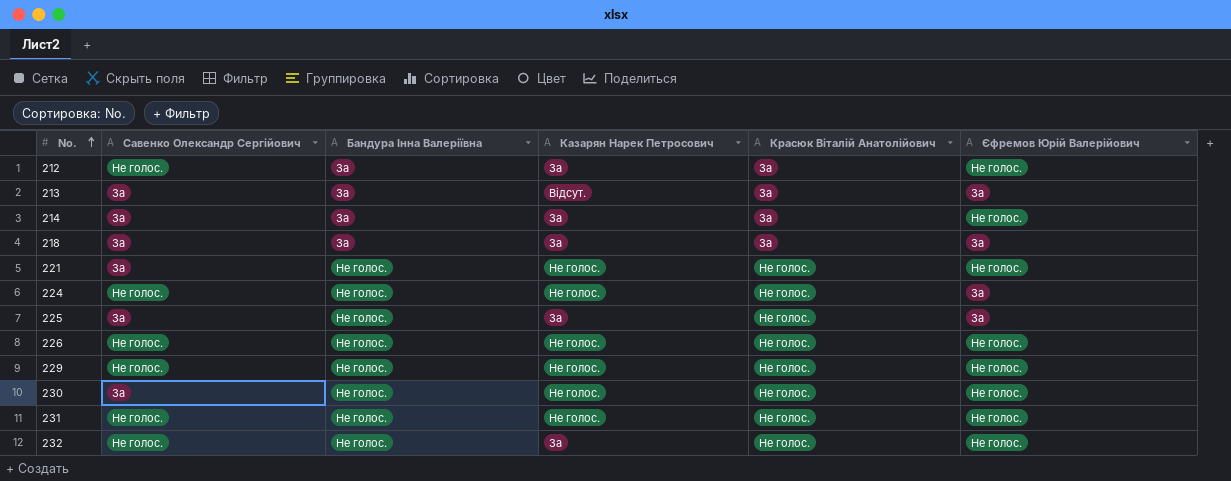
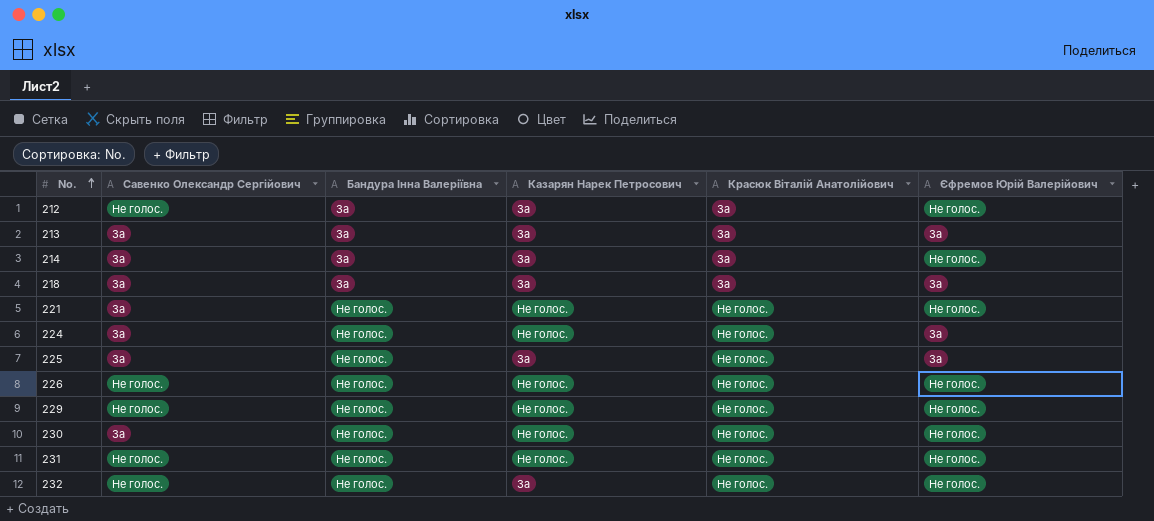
213 | Казарян Нарек Петросович: Відсут. -> За
224 | Савенко Олександр Сергійович: Не голос. -> За

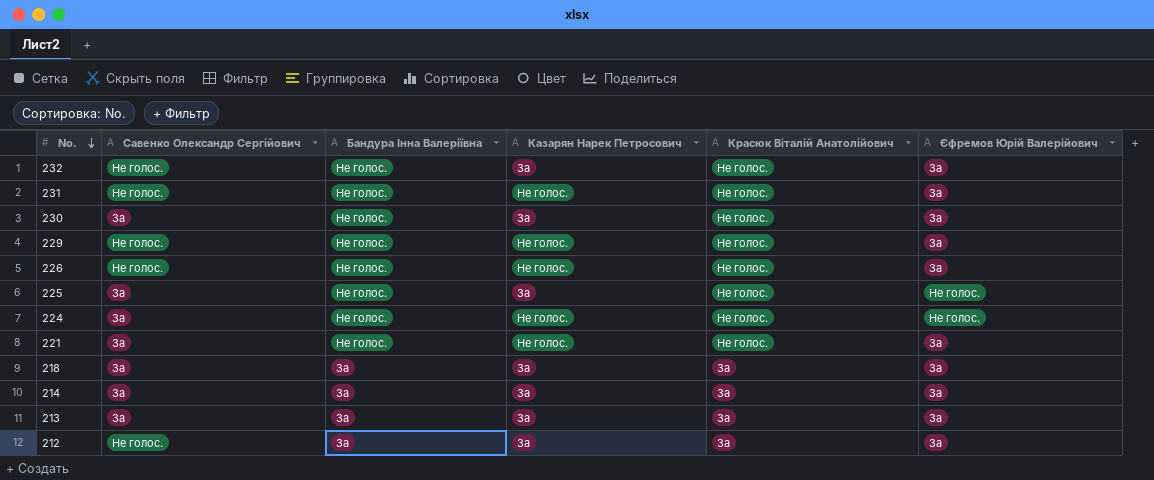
row order: No. ascending -> No. descending
232 | Єфремов Юрій Валерійович: Не голос. -> За
231 | Єфремов Юрій Валерійович: Не голос. -> За
230 | Казарян Нарек Петросович: Не голос. -> За
230 | Єфремов Юрій Валерійович: Не голос. -> За
229 | Єфремов Юрій Валерійович: Не голос. -> За
226 | Єфремов Юрій Валерійович: Не голос. -> За
225 | Єфремов Юрій Валерійович: За -> Не голос.
224 | Єфремов Юрій Валерійович: За -> Не голос.
221 | Єфремов Юрій Валерійович: Не голос. -> За
214 | Єфремов Юрій Валерійович: Не голос. -> За
212 | Єфремов Юрій Валерійович: Не голос. -> За

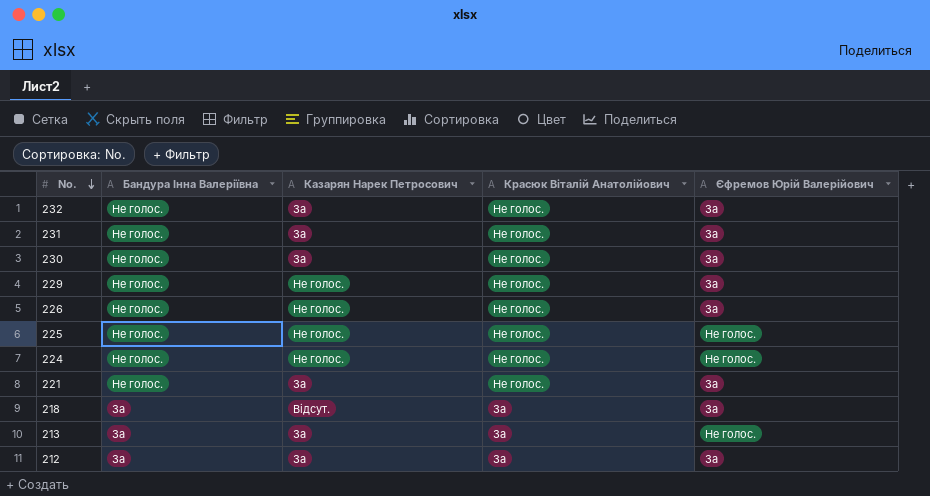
column Савенко Олександр Сергійович | position: 2 -> none
row 214: За | За | За | За | За -> none
231 | Казарян Нарек Петросович: Не голос. -> За
225 | Казарян Нарек Петросович: За -> Не голос.
221 | Казарян Нарек Петросович: Не голос. -> За
218 | Казарян Нарек Петросович: За -> Відсут.
213 | Єфремов Юрій Валерійович: За -> Не голос.

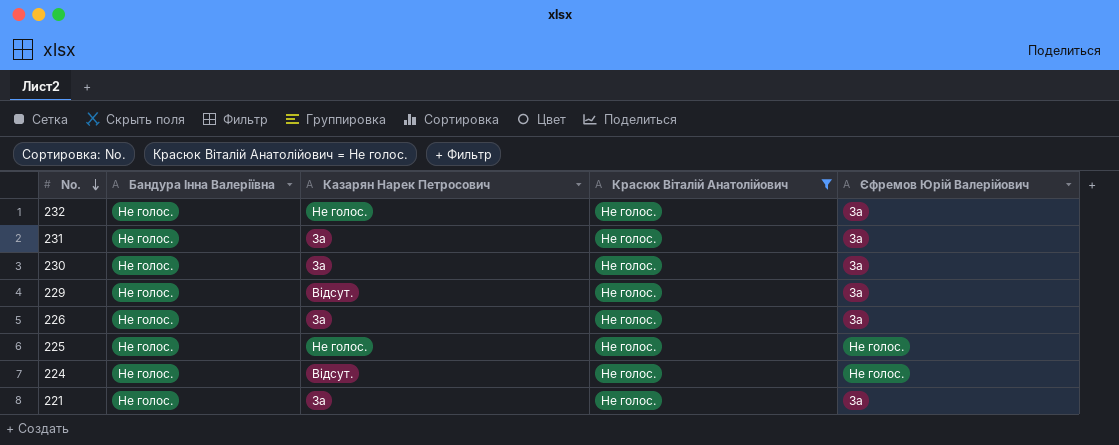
filter: none -> Красюк Віталій Анатолійович = Не голос.
232 | Казарян Нарек Петросович: За -> Не голос.
229 | Казарян Нарек Петросович: Не голос. -> Відсут.
226 | Казарян Нарек Петросович: Не голос. -> За
224 | Казарян Нарек Петросович: Не голос. -> Відсут.

